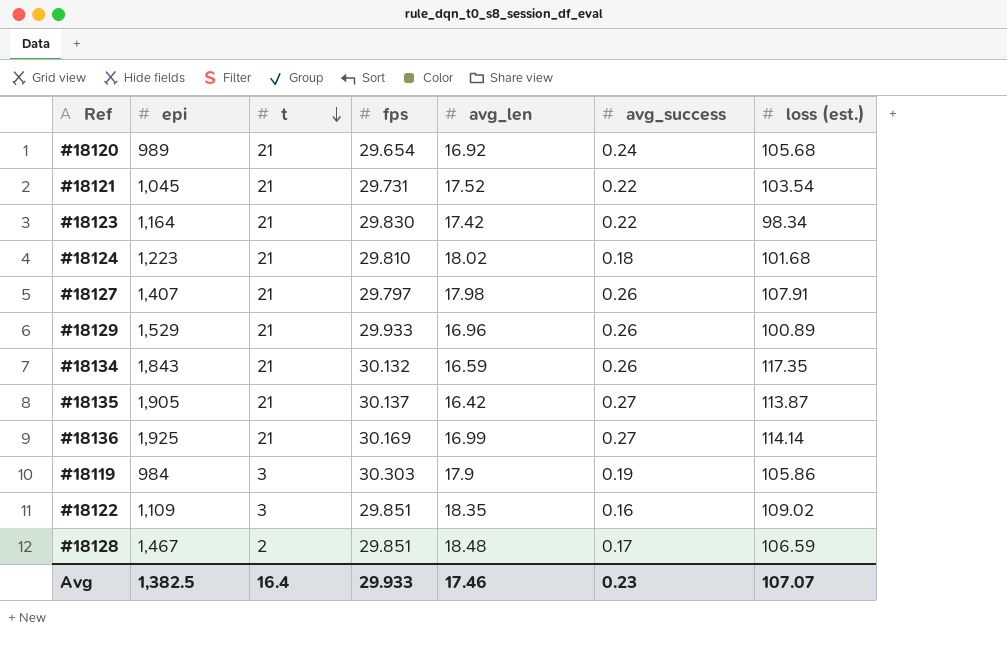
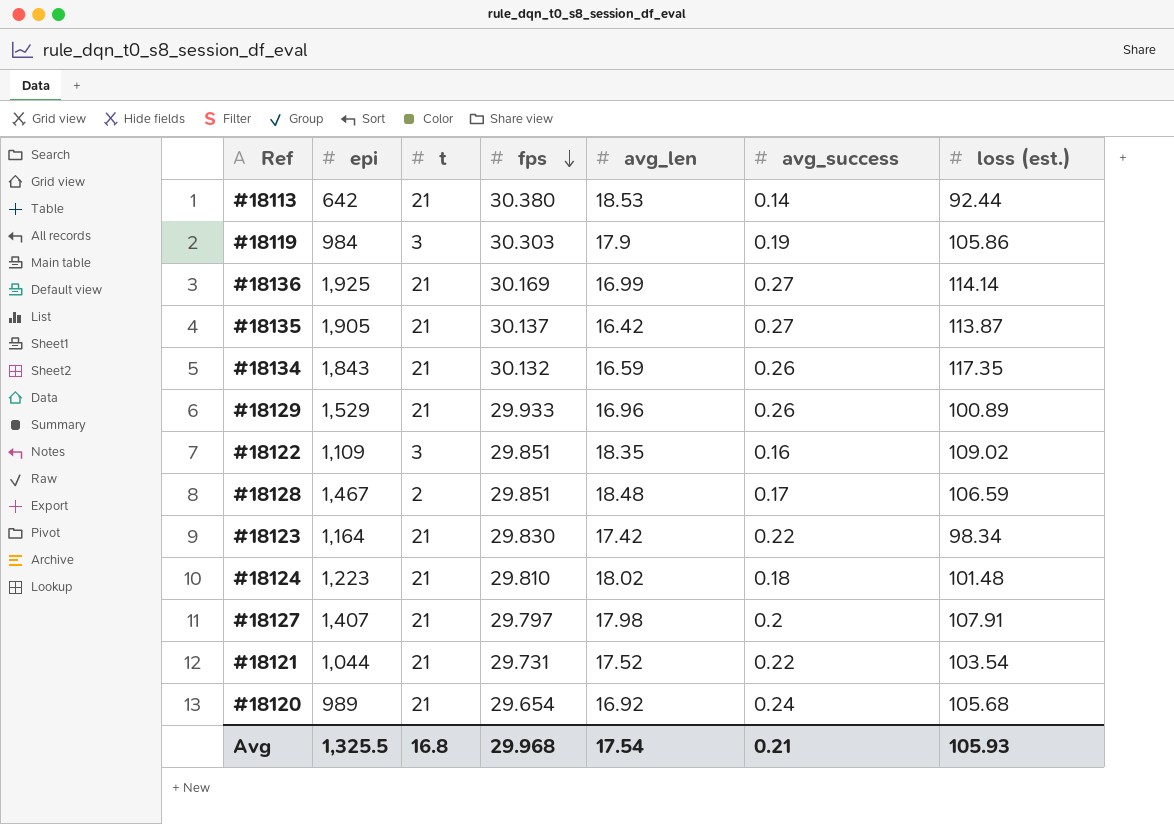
row order: t descending -> fps descending
row #18113: none -> 642 | 21 | 30.380 | 18.53 | 0.14 | 92.44
#18124 | loss (est.): 101.68 -> 101.48
#18127 | avg_success: 0.26 -> 0.2
#18121 | epi: 1,045 -> 1,044
Avg | epi: 1,382.5 -> 1,325.5
Avg | t: 16.4 -> 16.8
Avg | fps: 29.933 -> 29.968
Avg | avg_len: 17.46 -> 17.54
Avg | avg_success: 0.23 -> 0.21
Avg | loss (est.): 107.07 -> 105.93

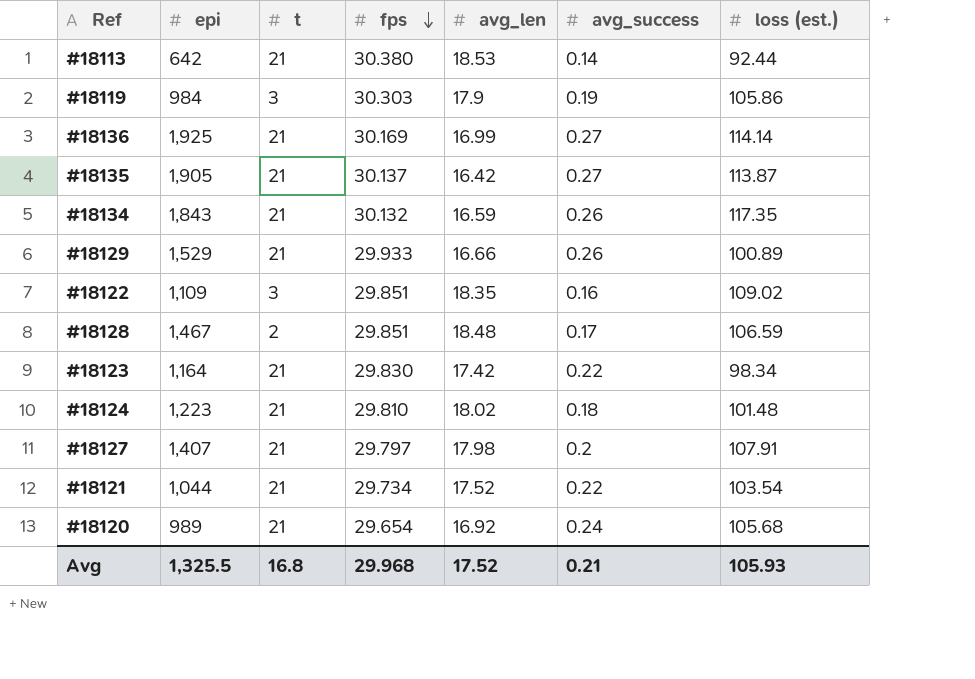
#18129 | avg_len: 16.96 -> 16.66
#18121 | fps: 29.731 -> 29.734
Avg | avg_len: 17.54 -> 17.52

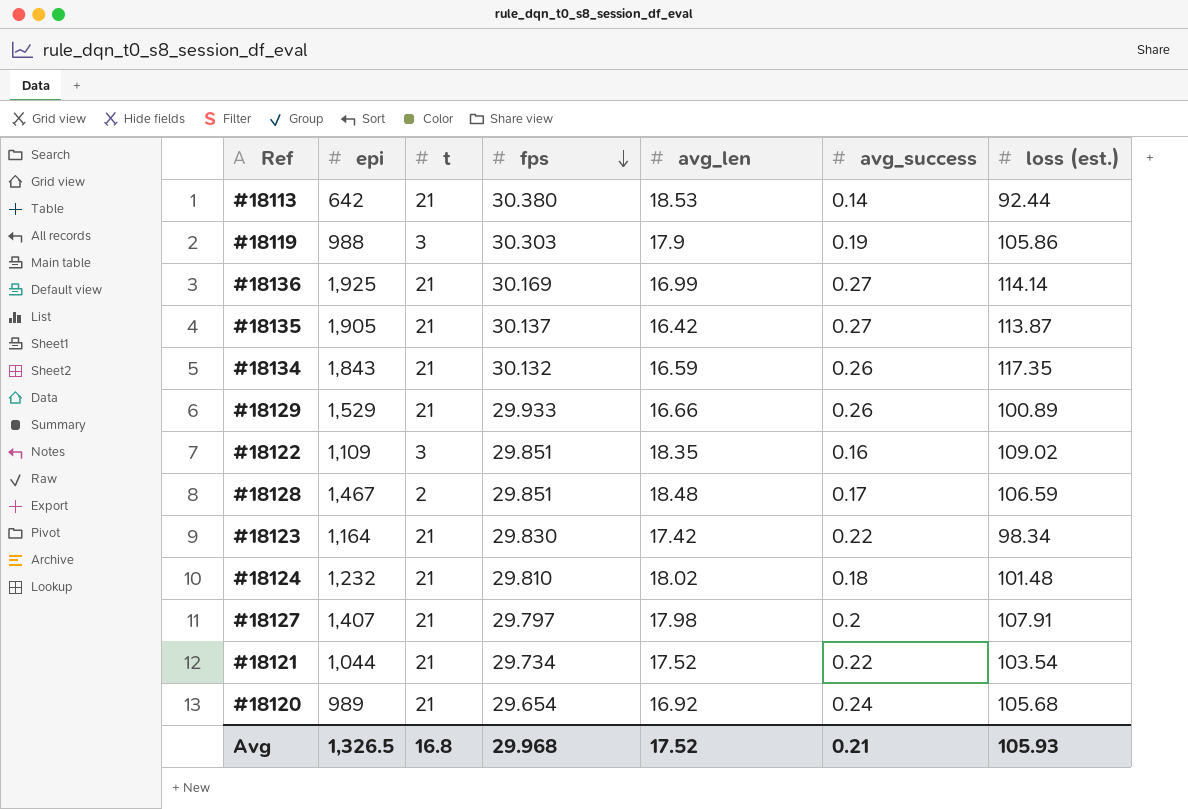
#18119 | epi: 984 -> 988
#18124 | epi: 1,223 -> 1,232
Avg | epi: 1,325.5 -> 1,326.5

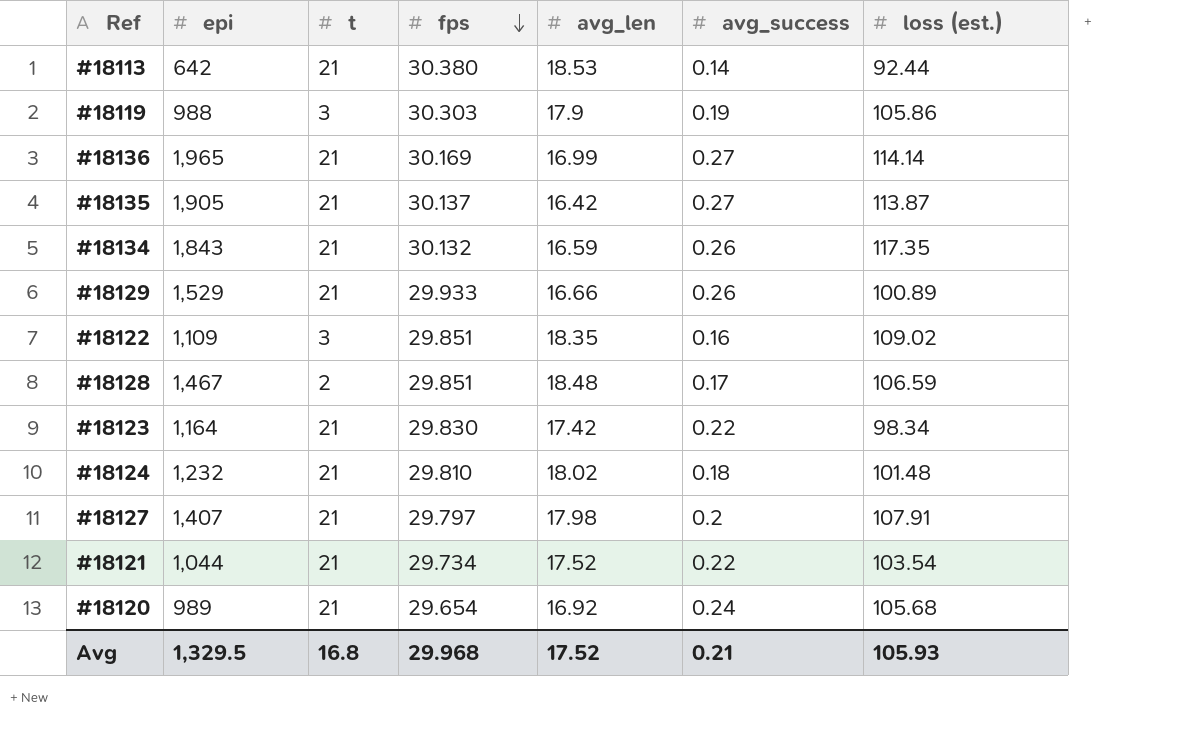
#18136 | epi: 1,925 -> 1,965
Avg | epi: 1,326.5 -> 1,329.5

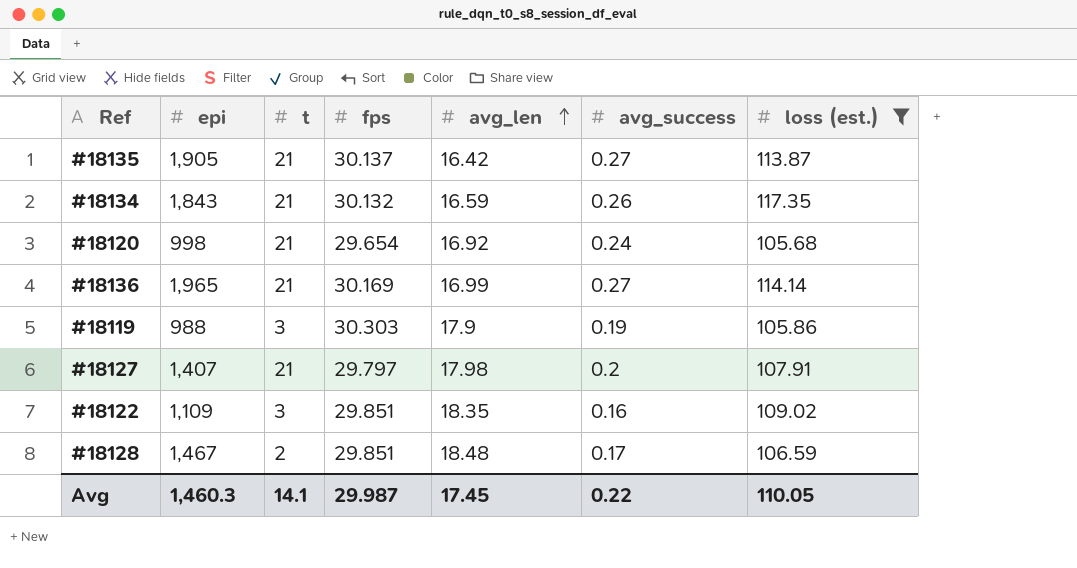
filter: none -> loss (est.) >= 105.68
row order: fps descending -> avg_len ascending
#18120 | epi: 989 -> 998
Avg | epi: 1,329.5 -> 1,460.3
Avg | t: 16.8 -> 14.1
Avg | fps: 29.968 -> 29.987
Avg | avg_len: 17.52 -> 17.45
Avg | avg_success: 0.21 -> 0.22
Avg | loss (est.): 105.93 -> 110.05

